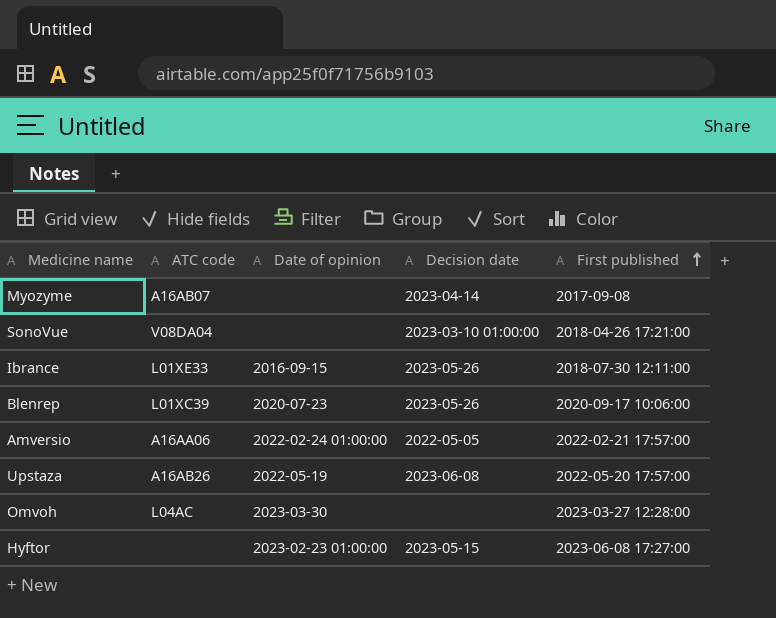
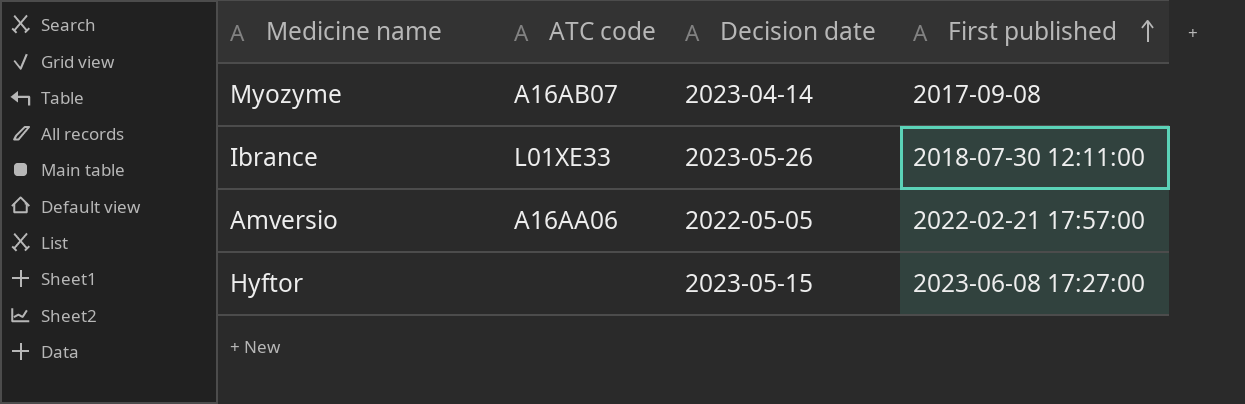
column Date of opinion | position: 3 -> none
row SonoVue: V08DA04 | none | 2023-03-10 01:00:00 | 2018-04-26 17:21:00 -> none
row Blenrep: L01XC39 | 2020-07-23 | 2023-05-26 | 2020-09-17 10:06:00 -> none
row Upstaza: A16AB26 | 2022-05-19 | 2023-06-08 | 2022-05-20 17:57:00 -> none
row Omvoh: L04AC | 2023-03-30 | none | 2023-03-27 12:28:00 -> none

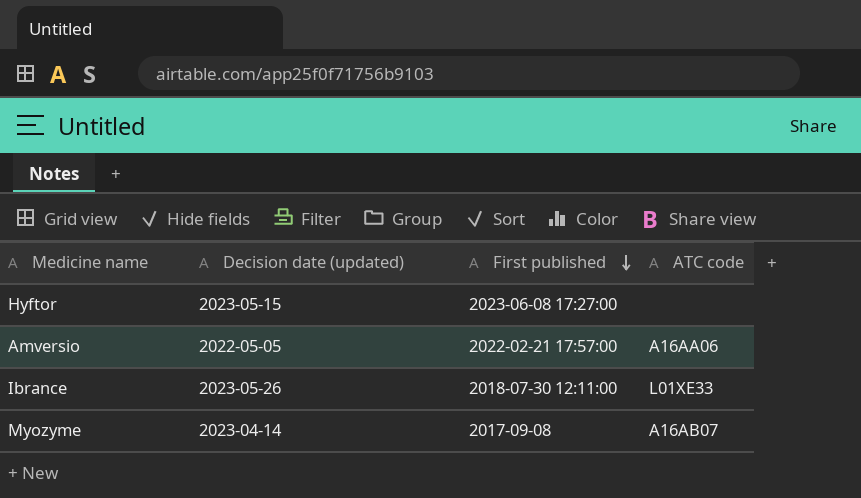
row order: First published ascending -> First published descending
column name: Decision date -> Decision date (updated)
column ATC code | position: 2 -> 4

